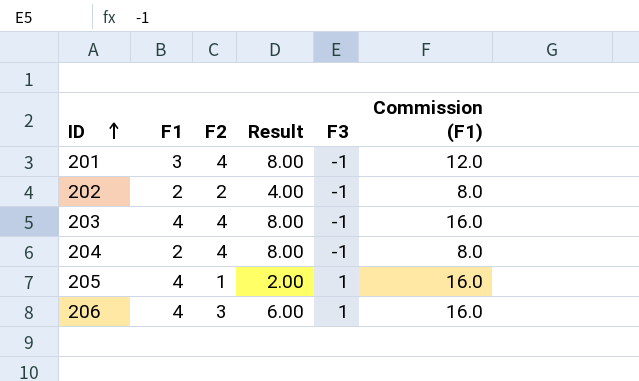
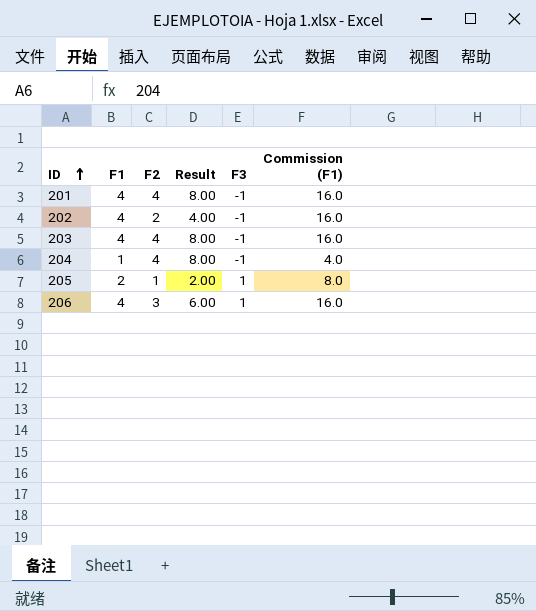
201 | F1: 3 -> 4
201 | Commission (F1): 12.0 -> 16.0
202 | F1: 2 -> 4
202 | Commission (F1): 8.0 -> 16.0
204 | F1: 2 -> 1
204 | Commission (F1): 8.0 -> 4.0
205 | F1: 4 -> 2
205 | Commission (F1): 16.0 -> 8.0

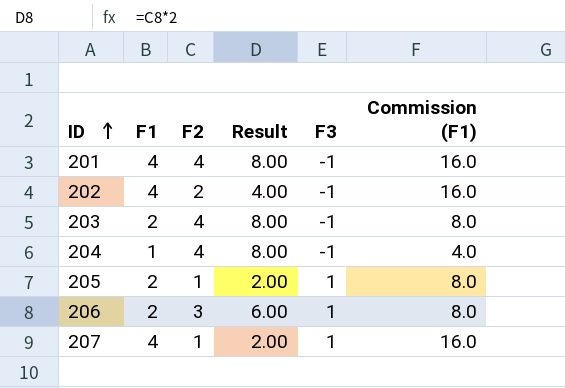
203 | F1: 4 -> 2
203 | Commission (F1): 16.0 -> 8.0
206 | F1: 4 -> 2
206 | Commission (F1): 16.0 -> 8.0
row 207: none -> 4 | 1 | 2.00 | 1 | 16.0

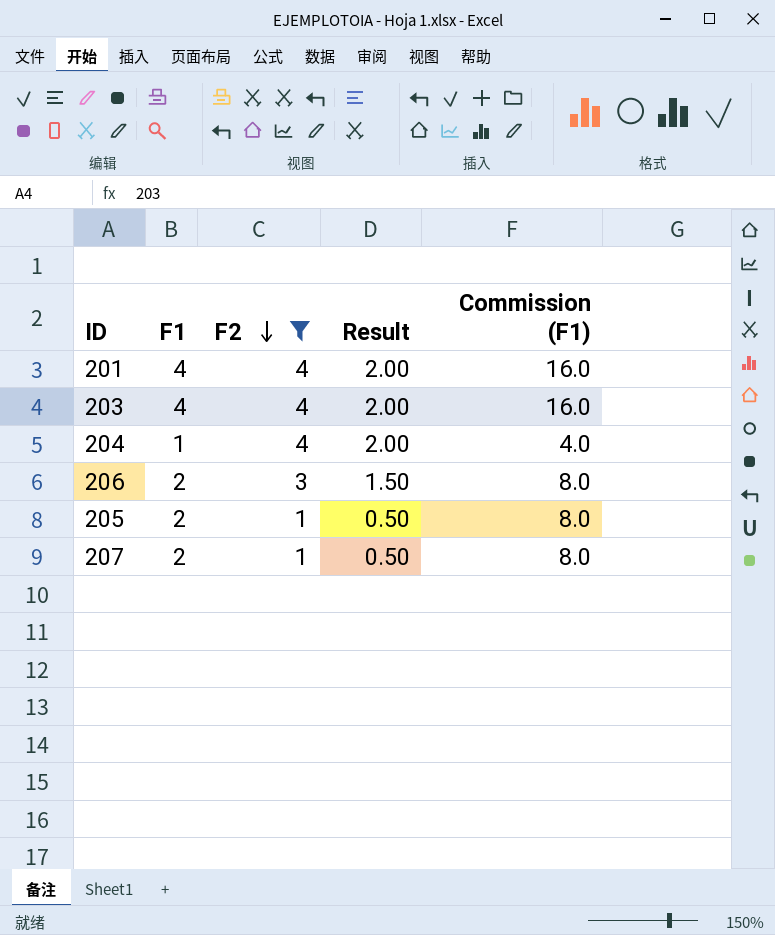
filter: none -> F2 != 2
row order: ID ascending -> F2 descending
column F3 | position: 5 -> none
column Result | formula: [F2] * 2 -> [F2] * 0.5
203 | F1: 2 -> 4
203 | Commission (F1): 8.0 -> 16.0
207 | F1: 4 -> 2
207 | Commission (F1): 16.0 -> 8.0

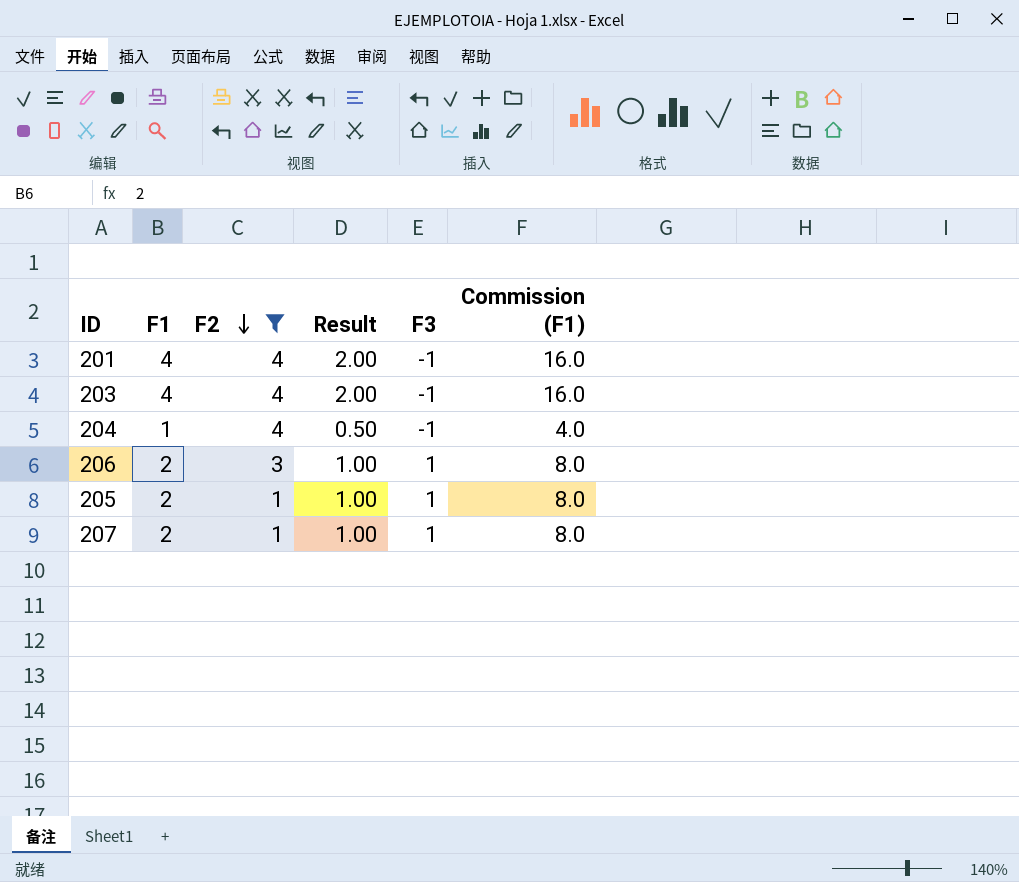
column Result | formula: [F2] * 0.5 -> [F1] * 0.5
column F3 | position: none -> 5

